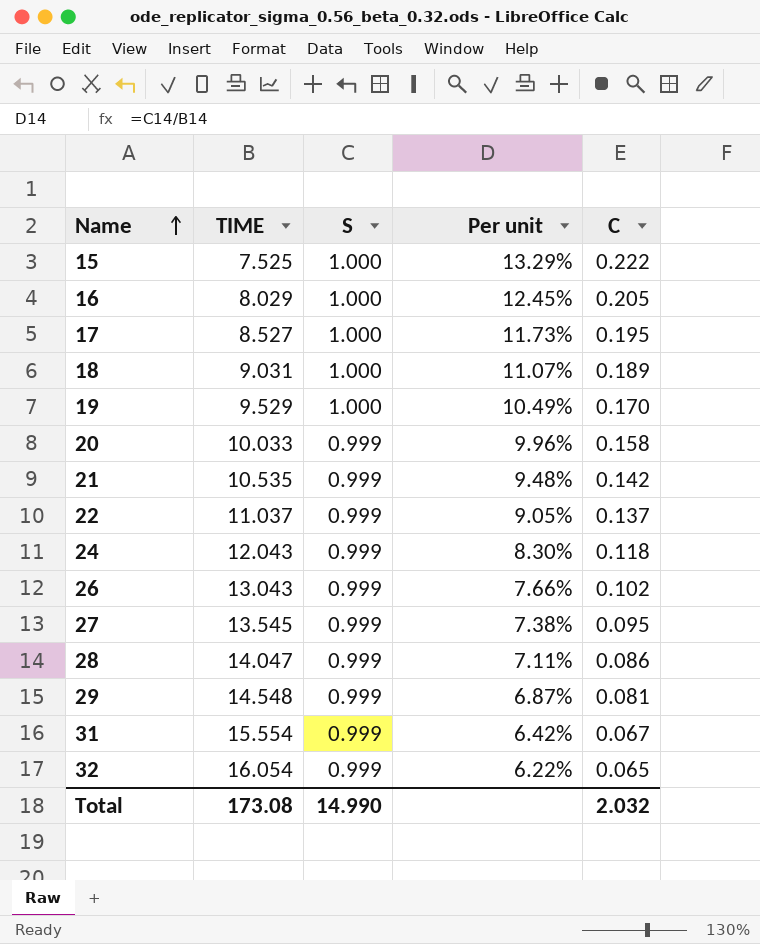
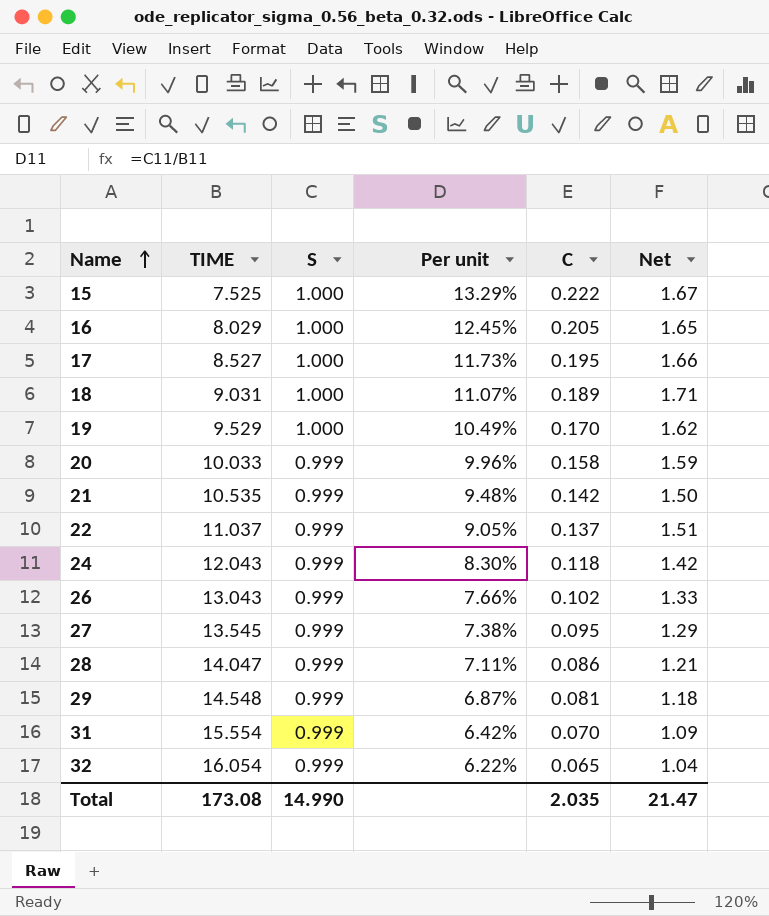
column Net | formula: none -> [TIME] * [C]
31 | C: 0.067 -> 0.070
Total | C: 2.032 -> 2.035

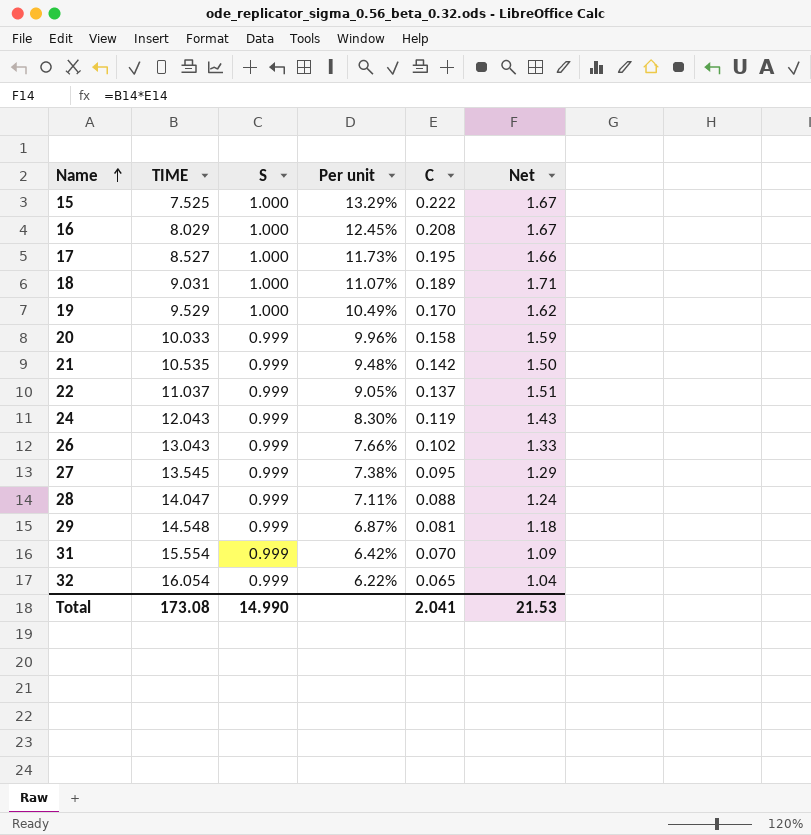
16 | C: 0.205 -> 0.208
16 | Net: 1.65 -> 1.67
24 | C: 0.118 -> 0.119
24 | Net: 1.42 -> 1.43
28 | C: 0.086 -> 0.088
28 | Net: 1.21 -> 1.24
Total | C: 2.035 -> 2.041
Total | Net: 21.47 -> 21.53

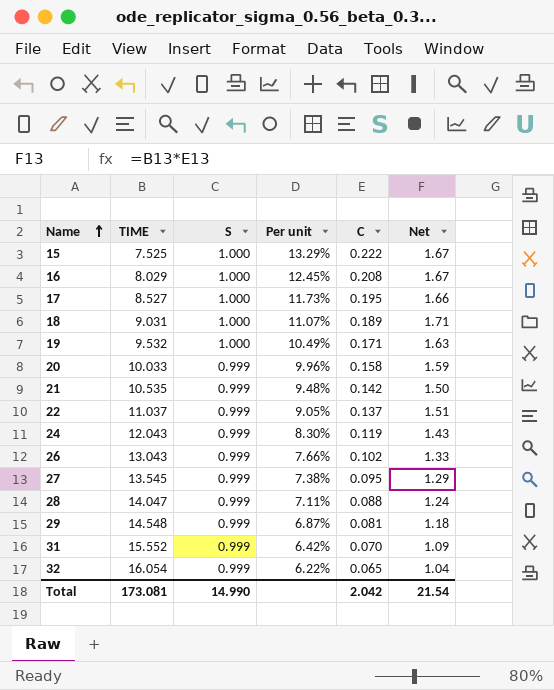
19 | TIME: 9.529 -> 9.532
19 | C: 0.170 -> 0.171
19 | Net: 1.62 -> 1.63
31 | TIME: 15.554 -> 15.552
Total | TIME: 173.08 -> 173.081
Total | C: 2.041 -> 2.042
Total | Net: 21.53 -> 21.54

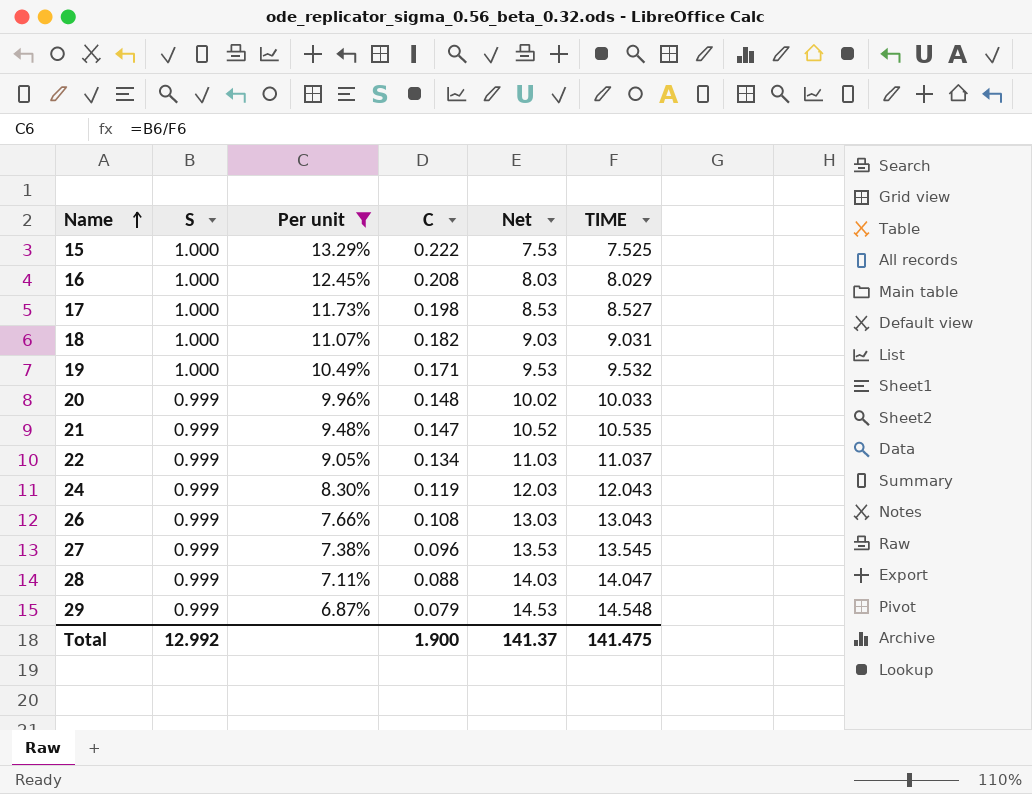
filter: none -> Per unit >= 6.87%
column Net | formula: [TIME] * [C] -> [S] * [TIME]
column TIME | position: 2 -> 6
17 | C: 0.195 -> 0.198
18 | C: 0.189 -> 0.182
20 | C: 0.158 -> 0.148
21 | C: 0.142 -> 0.147
22 | C: 0.137 -> 0.134
26 | C: 0.102 -> 0.108
27 | C: 0.095 -> 0.096
29 | C: 0.081 -> 0.079
Total | S: 14.990 -> 12.992
Total | C: 2.042 -> 1.900
Total | Net: 21.54 -> 141.37
Total | TIME: 173.081 -> 141.475

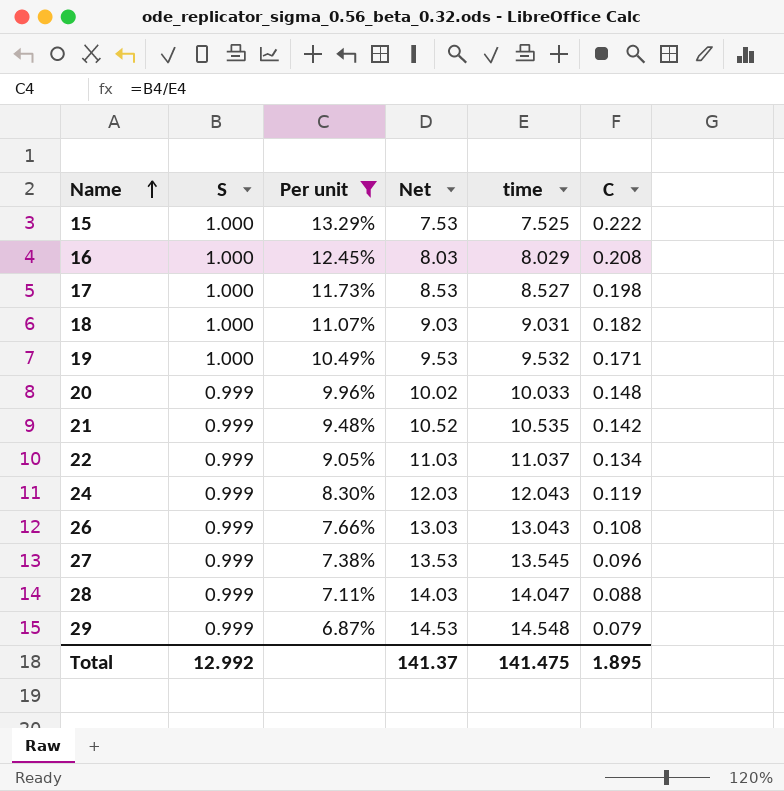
column name: TIME -> time
column C | position: 4 -> 6
21 | C: 0.147 -> 0.142
Total | C: 1.900 -> 1.895

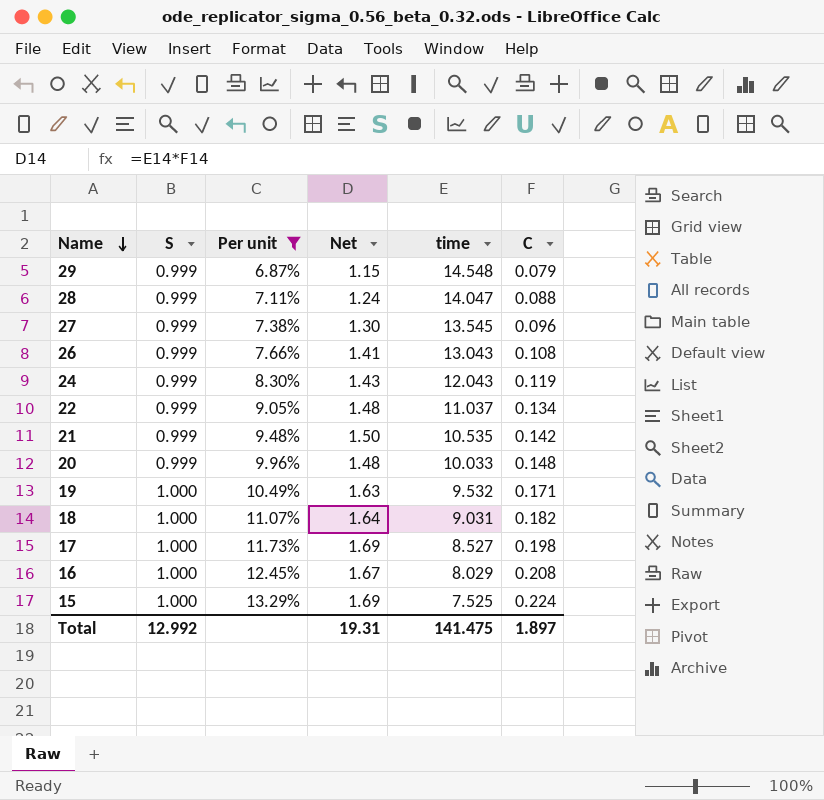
row order: Name ascending -> Name descending
column Net | formula: [S] * [time] -> [time] * [C]
15 | C: 0.222 -> 0.224
Total | Net: 141.37 -> 19.31
Total | C: 1.895 -> 1.897

